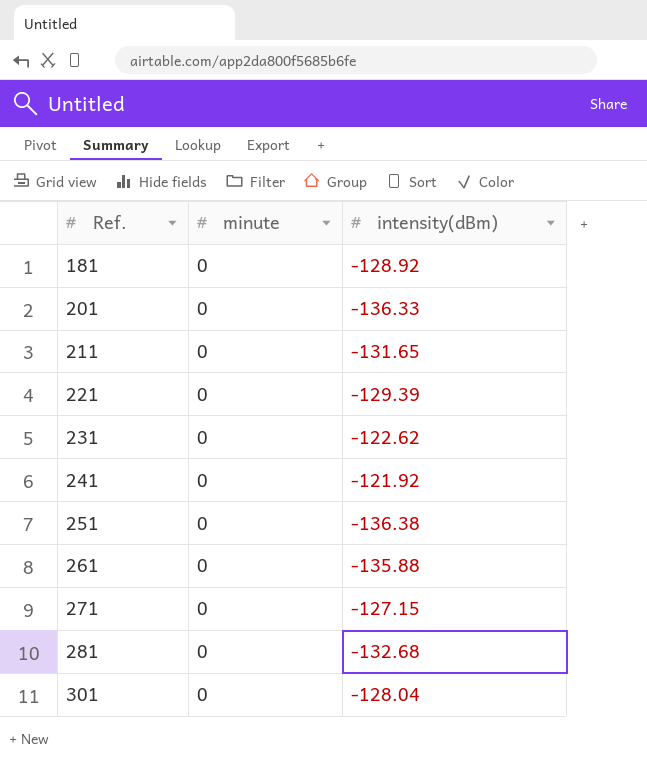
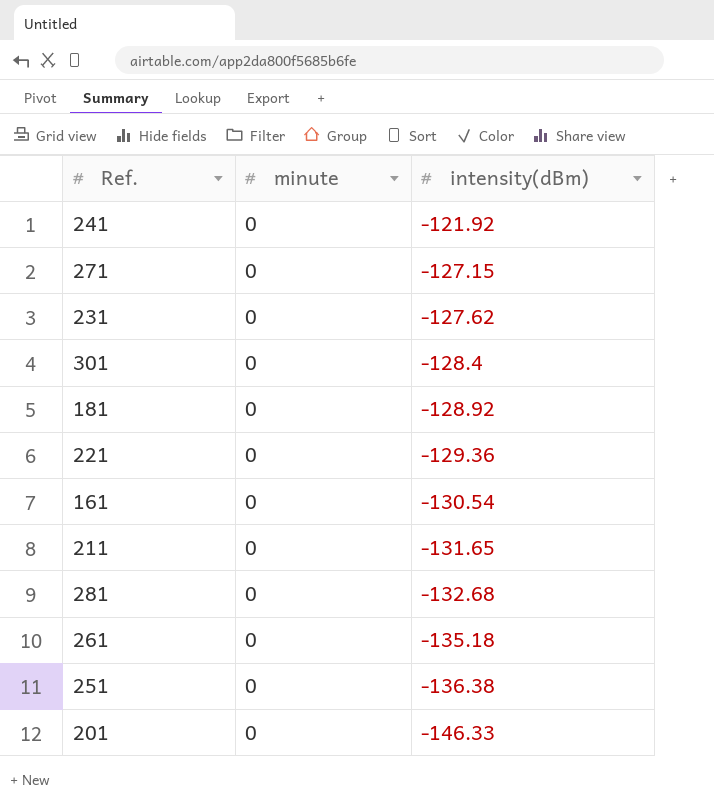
row order: Ref. ascending -> intensity(dBm) descending
231 | intensity(dBm): -122.62 -> -127.62
301 | intensity(dBm): -128.04 -> -128.4
221 | intensity(dBm): -129.39 -> -129.36
row 161: none -> 0 | -130.54
261 | intensity(dBm): -135.88 -> -135.18
201 | intensity(dBm): -136.33 -> -146.33

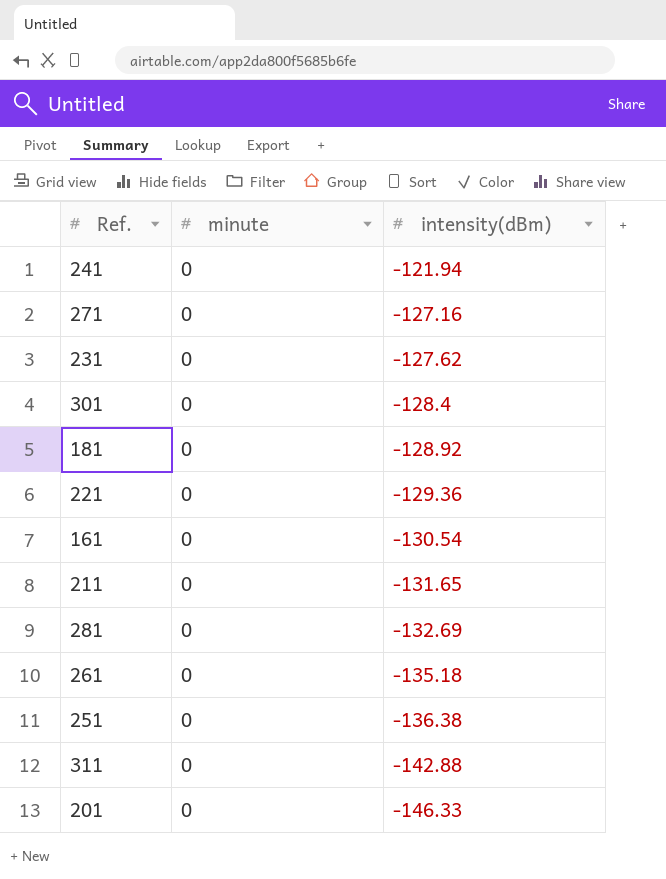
241 | intensity(dBm): -121.92 -> -121.94
271 | intensity(dBm): -127.15 -> -127.16
281 | intensity(dBm): -132.68 -> -132.69
row 311: none -> 0 | -142.88

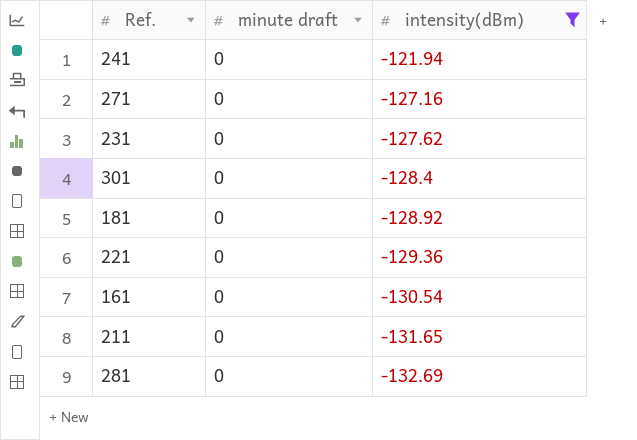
filter: none -> intensity(dBm) >= -132.69
column name: minute -> minute draft

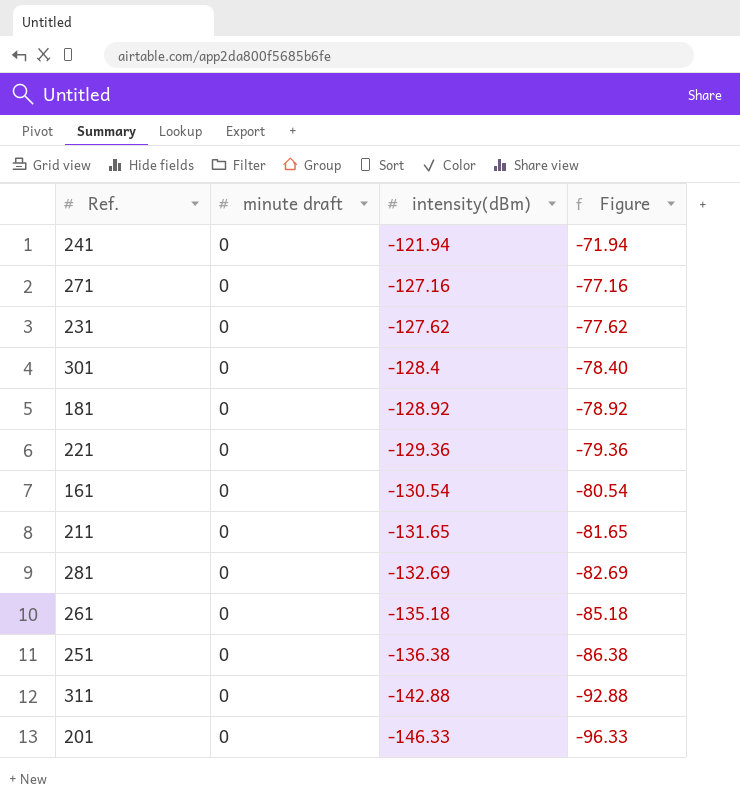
filter: intensity(dBm) >= -132.69 -> none
column Figure | formula: none -> [intensity(dBm)] + 50

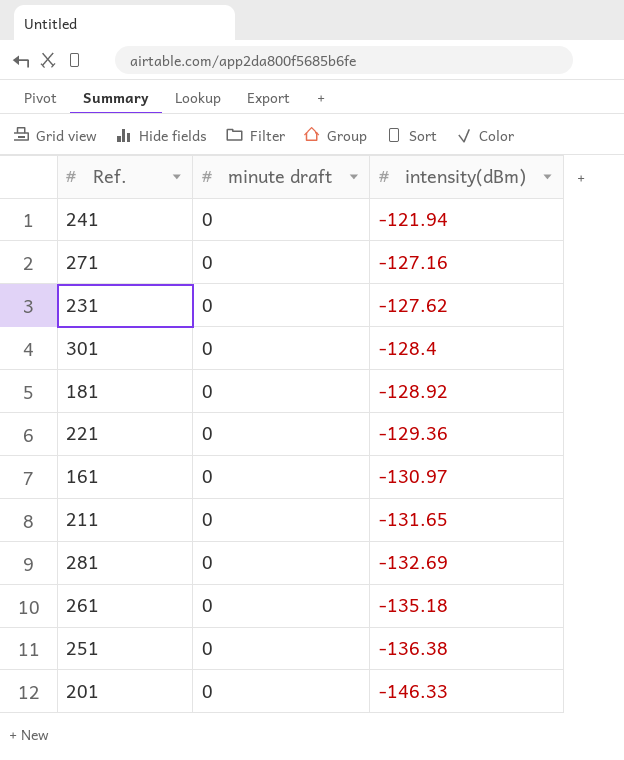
column Figure | formula: [intensity(dBm)] + 50 -> none
row 311: 0 | -142.88 | -92.88 -> none
161 | intensity(dBm): -130.54 -> -130.97

